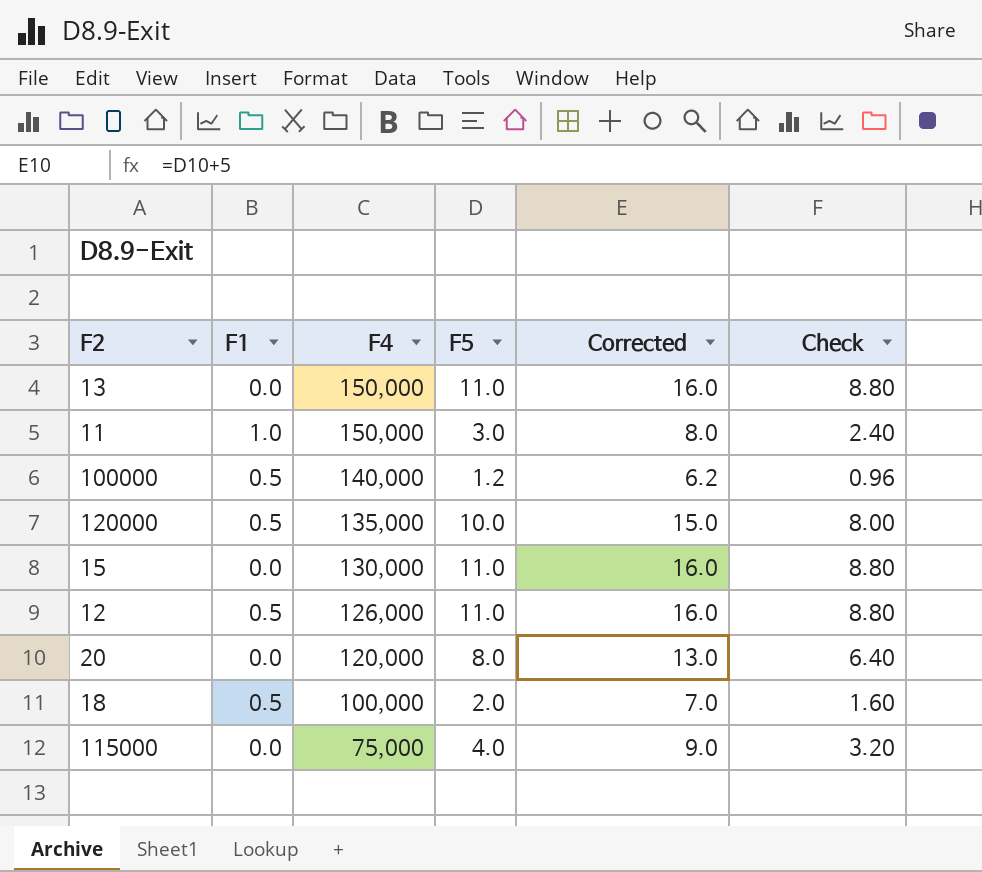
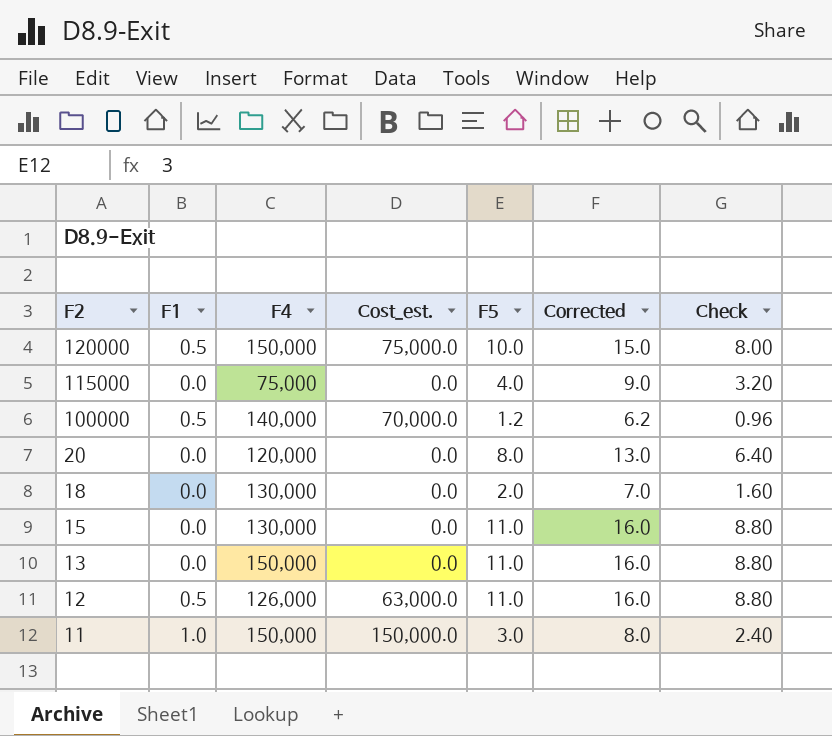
row order: F4 descending -> F2 descending
column Cost_est. | formula: none -> [F1] * [F4]
120000 | F4: 135,000 -> 150,000
18 | F1: 0.5 -> 0.0
18 | F4: 100,000 -> 130,000

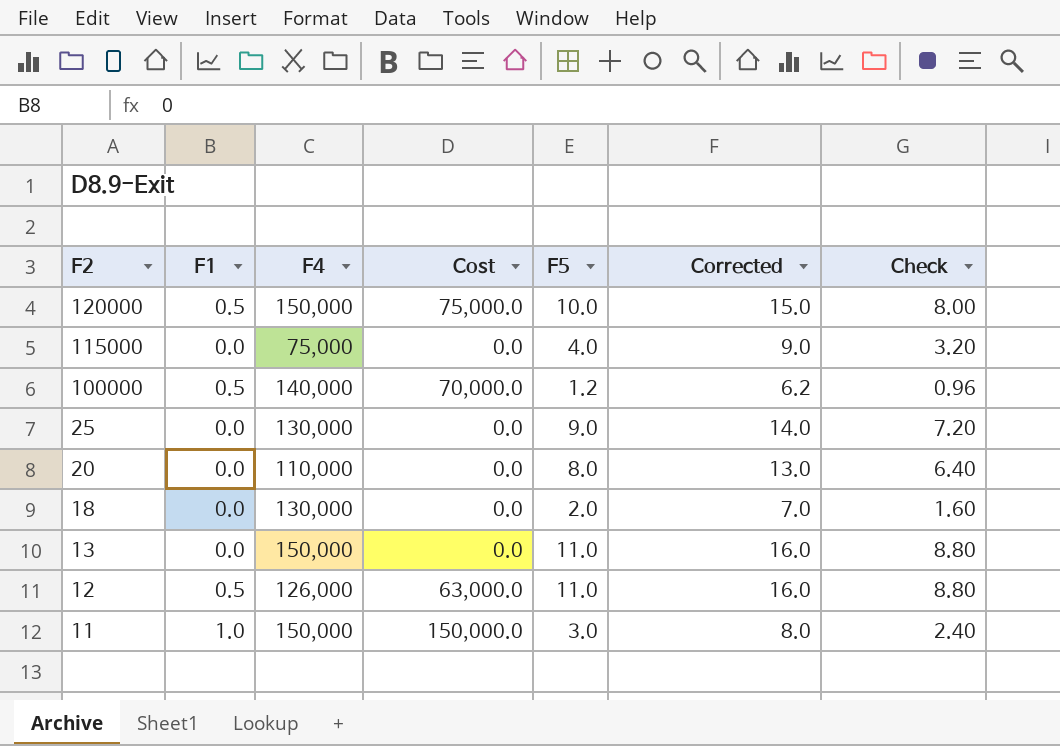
column name: Cost_est. -> Cost
row 15: 0.0 | 130,000 | 0.0 | 11.0 | 16.0 | 8.80 -> none
row 25: none -> 0.0 | 130,000 | 0.0 | 9.0 | 14.0 | 7.20
20 | F4: 120,000 -> 110,000

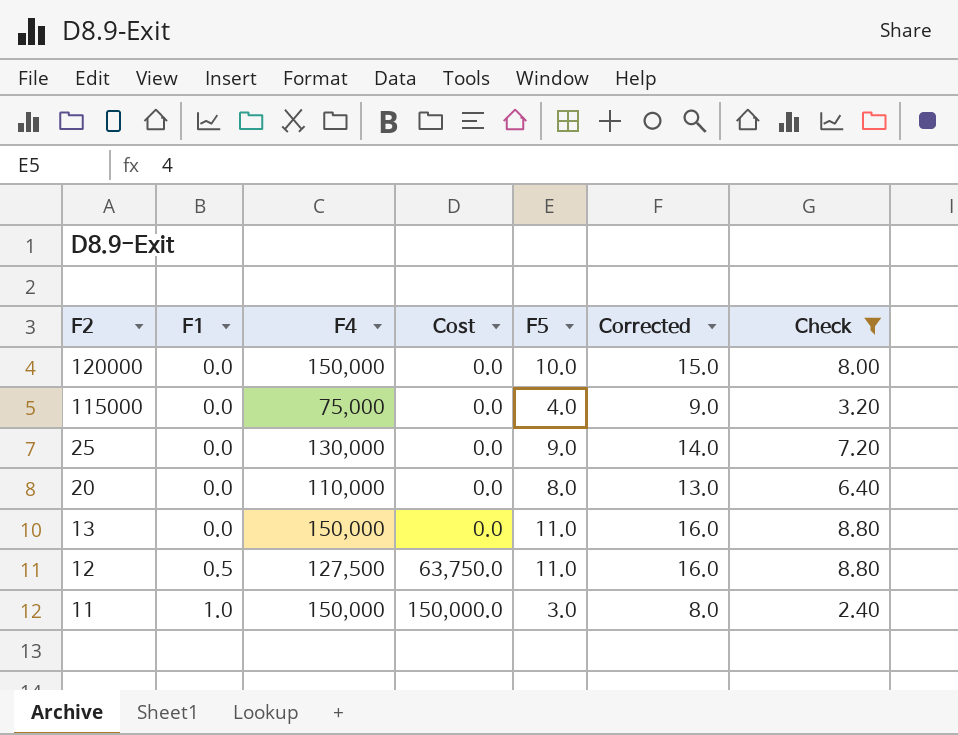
filter: none -> Check >= 2.40
120000 | F1: 0.5 -> 0.0
120000 | Cost: 75,000.0 -> 0.0
12 | F4: 126,000 -> 127,500
12 | Cost: 63,000.0 -> 63,750.0

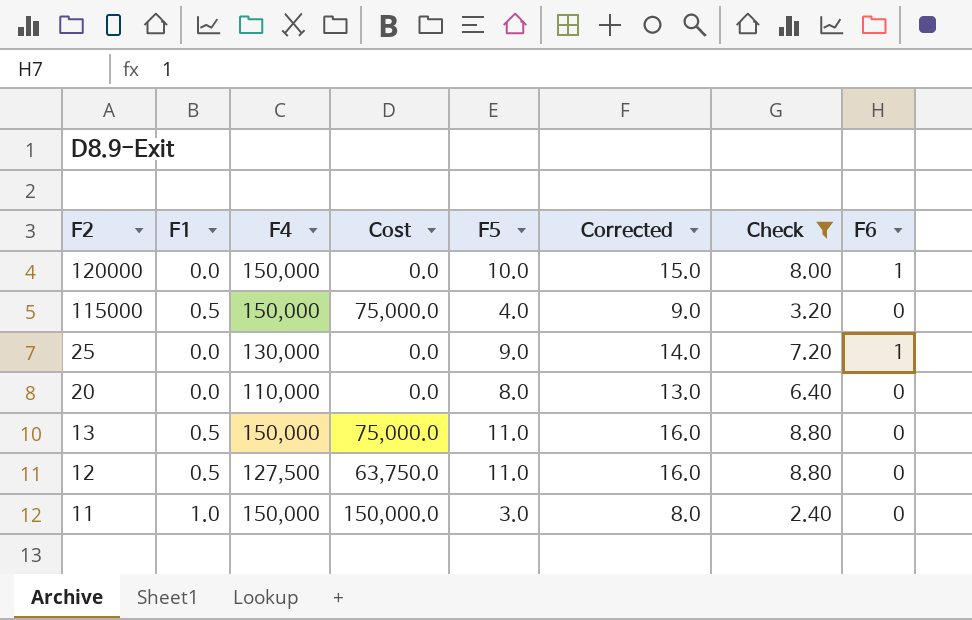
column F6 | position: none -> 8
115000 | F1: 0.0 -> 0.5
115000 | F4: 75,000 -> 150,000
115000 | Cost: 0.0 -> 75,000.0
13 | F1: 0.0 -> 0.5
13 | Cost: 0.0 -> 75,000.0

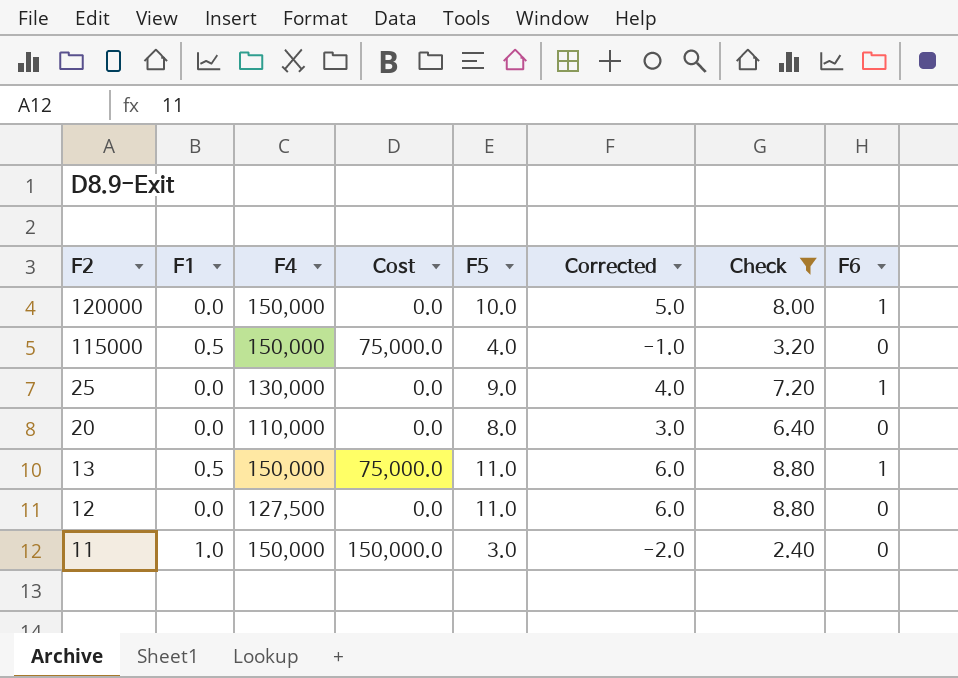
column Corrected | formula: [F5] + 5 -> [F5] - 5
13 | F6: 0 -> 1
12 | F1: 0.5 -> 0.0
12 | Cost: 63,750.0 -> 0.0

